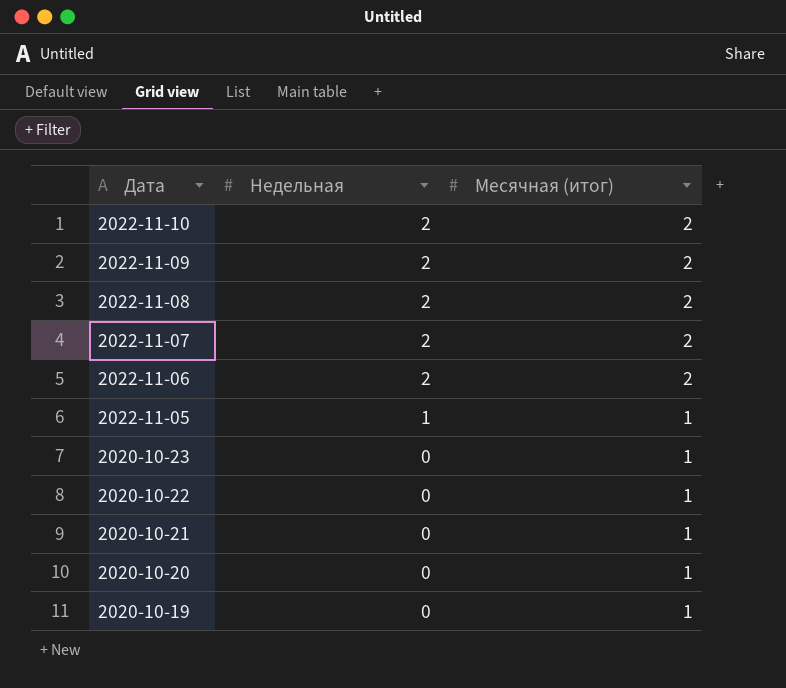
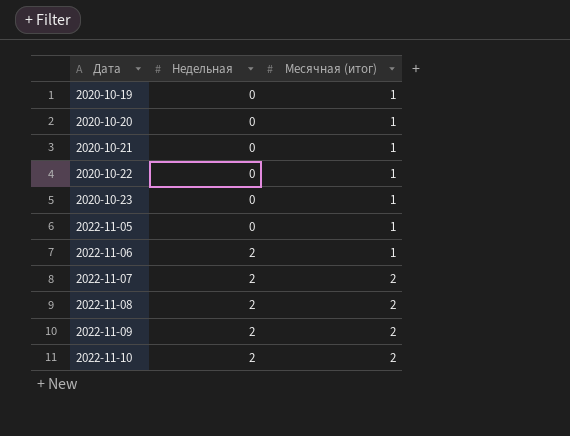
row order: Дата descending -> Дата ascending
2022-11-05 | Недельная: 1 -> 0
2022-11-06 | Месячная (итог): 2 -> 1

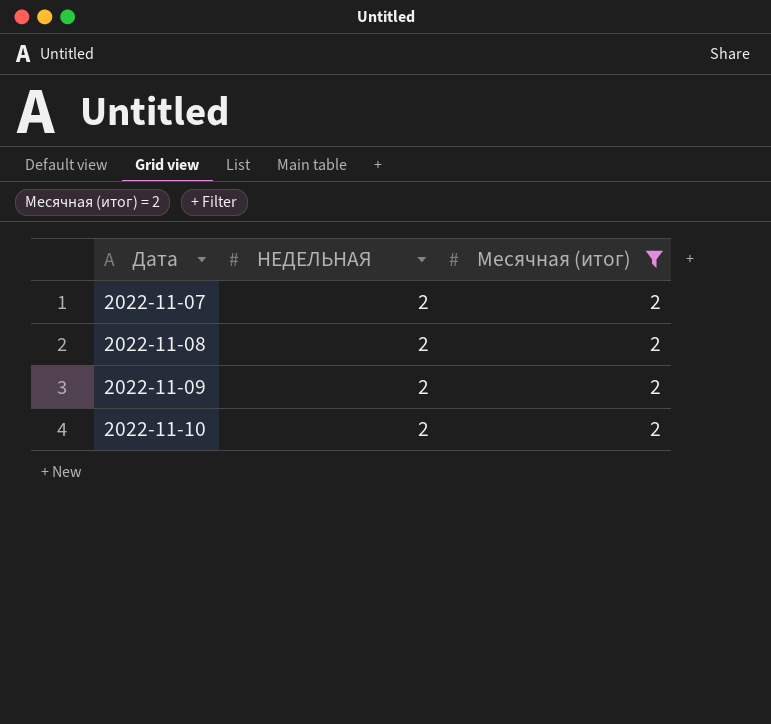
filter: none -> Месячная (итог) = 2
column name: Недельная -> НЕДЕЛЬНАЯ

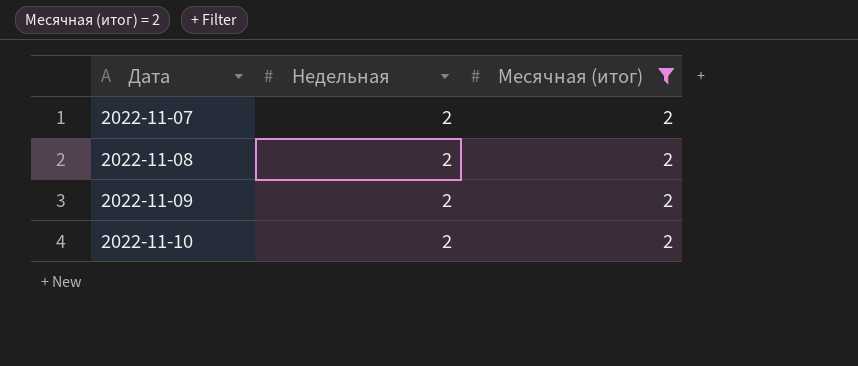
column name: НЕДЕЛЬНАЯ -> Недельная

